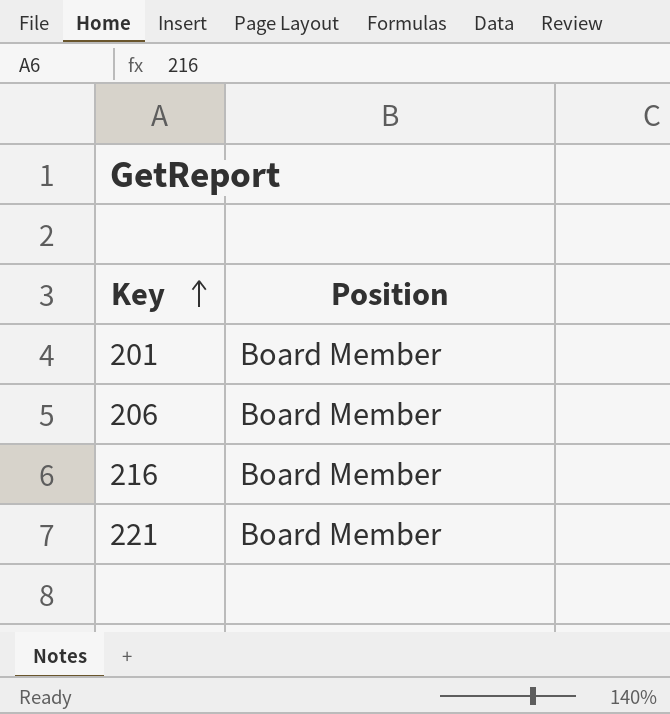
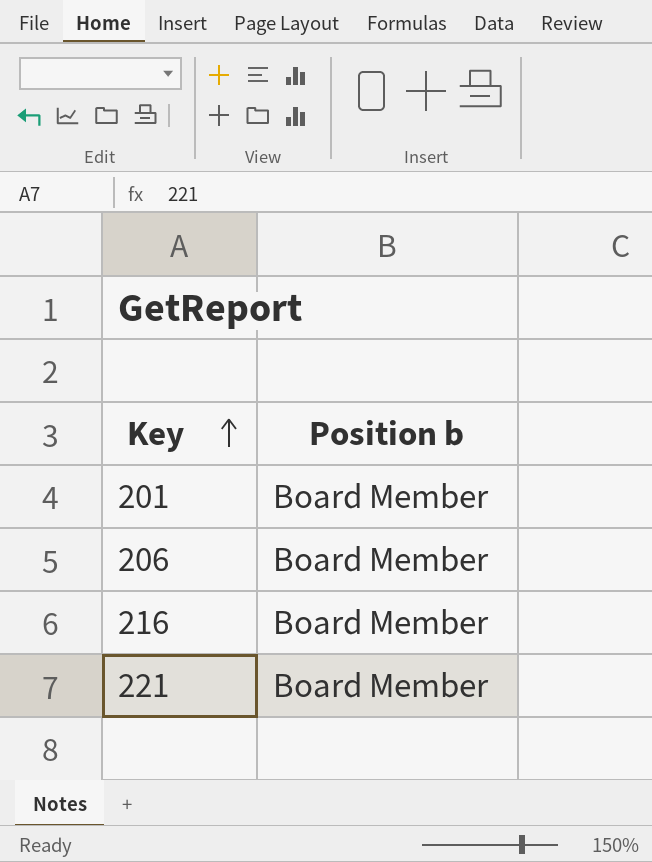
column name: Position -> Position b

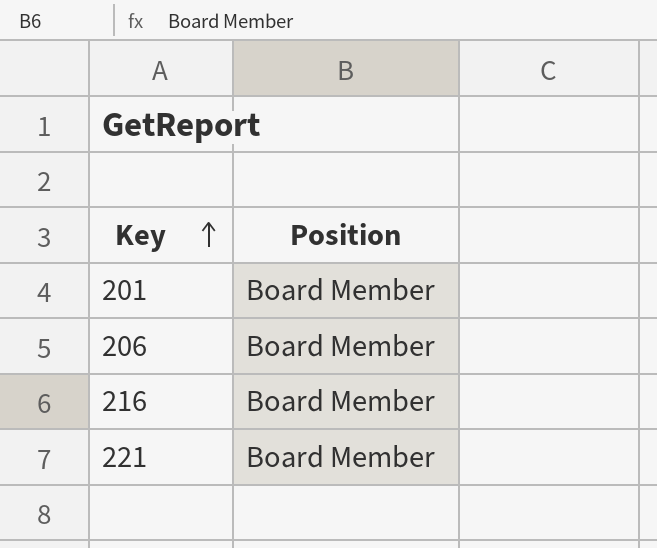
column name: Position b -> Position

